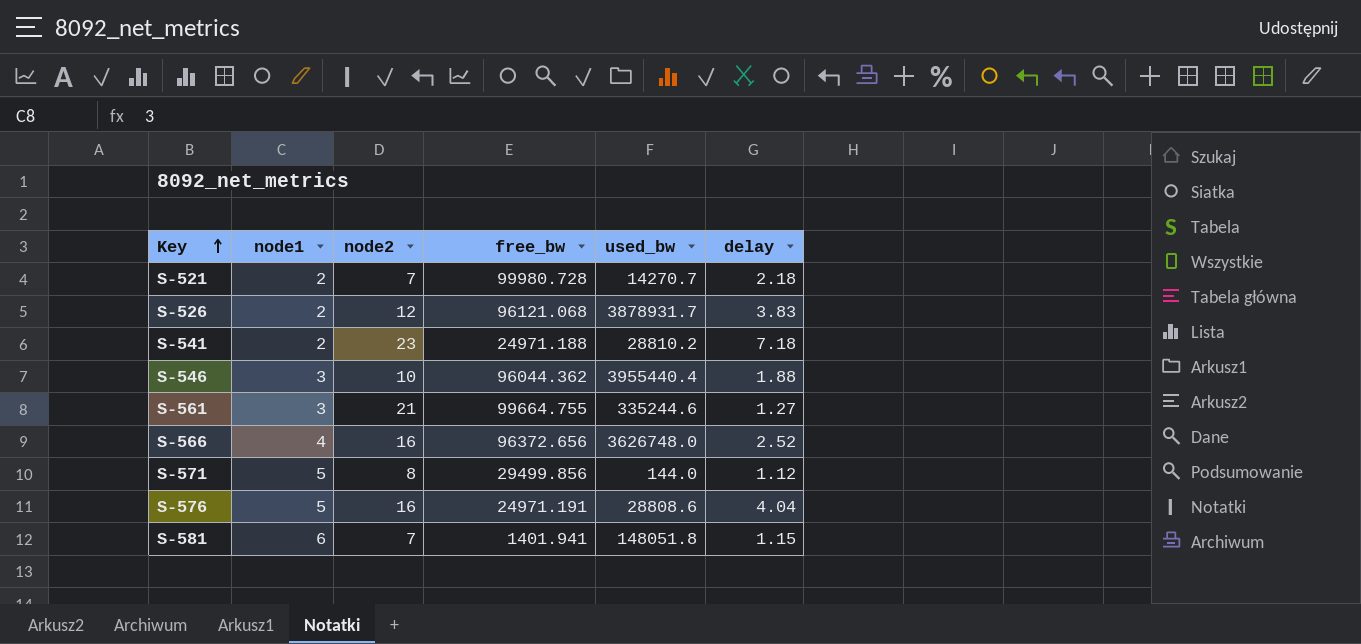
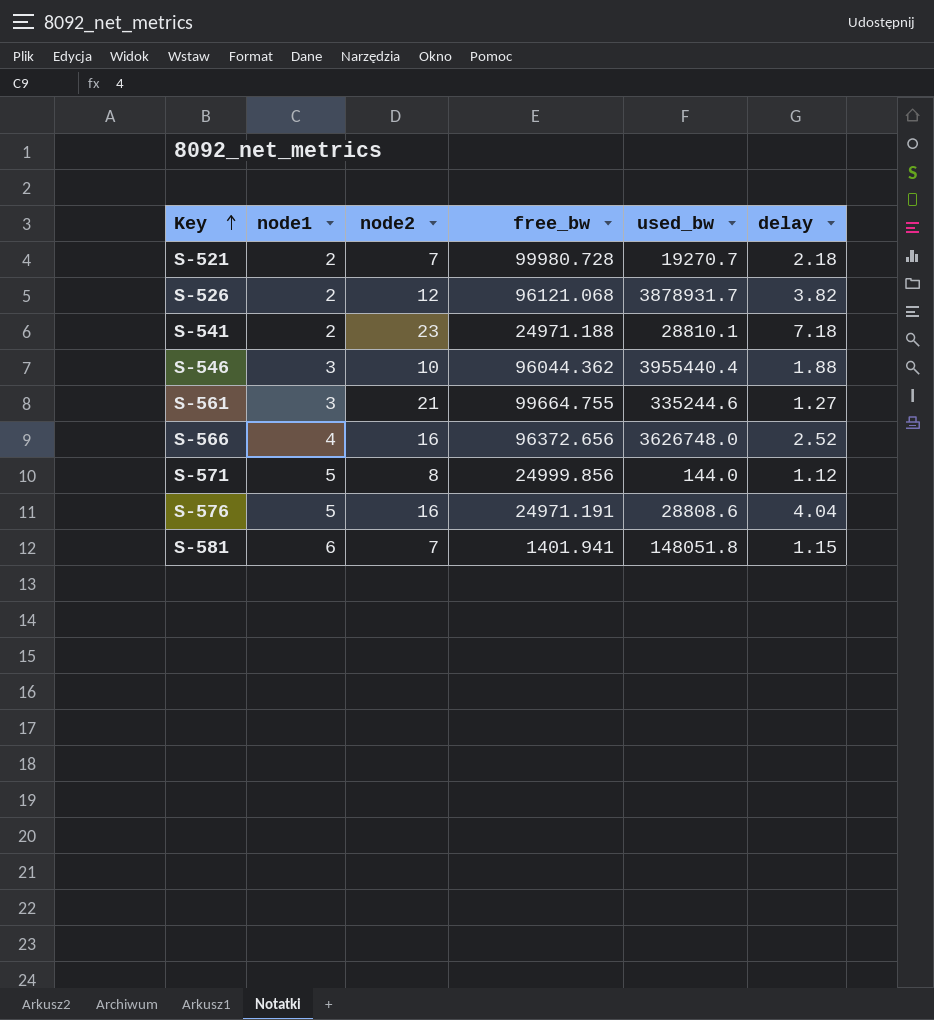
S-521 | used_bw: 14270.7 -> 19270.7
S-526 | delay: 3.83 -> 3.82
S-541 | used_bw: 28810.2 -> 28810.1
S-571 | free_bw: 29499.856 -> 24999.856

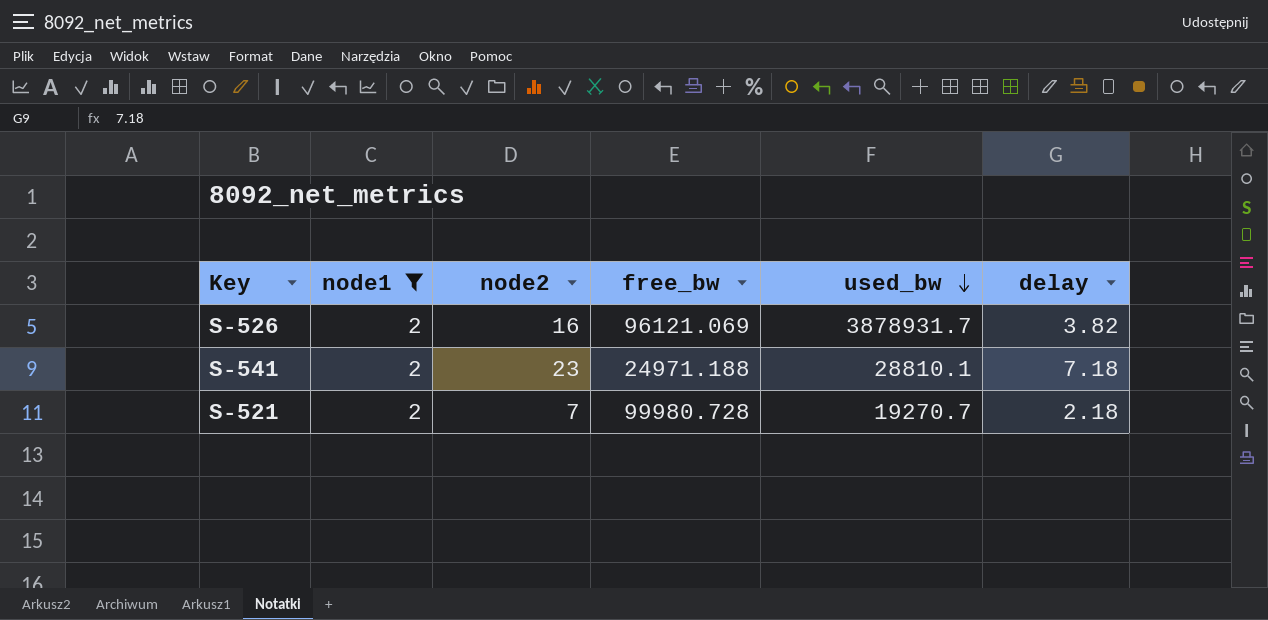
filter: none -> node1 = 2
row order: Key ascending -> used_bw descending
S-526 | node2: 12 -> 16
S-526 | free_bw: 96121.068 -> 96121.069

